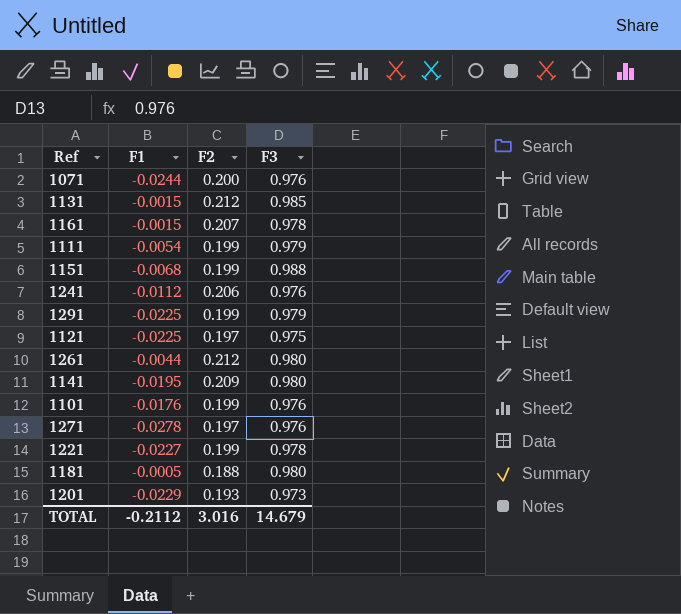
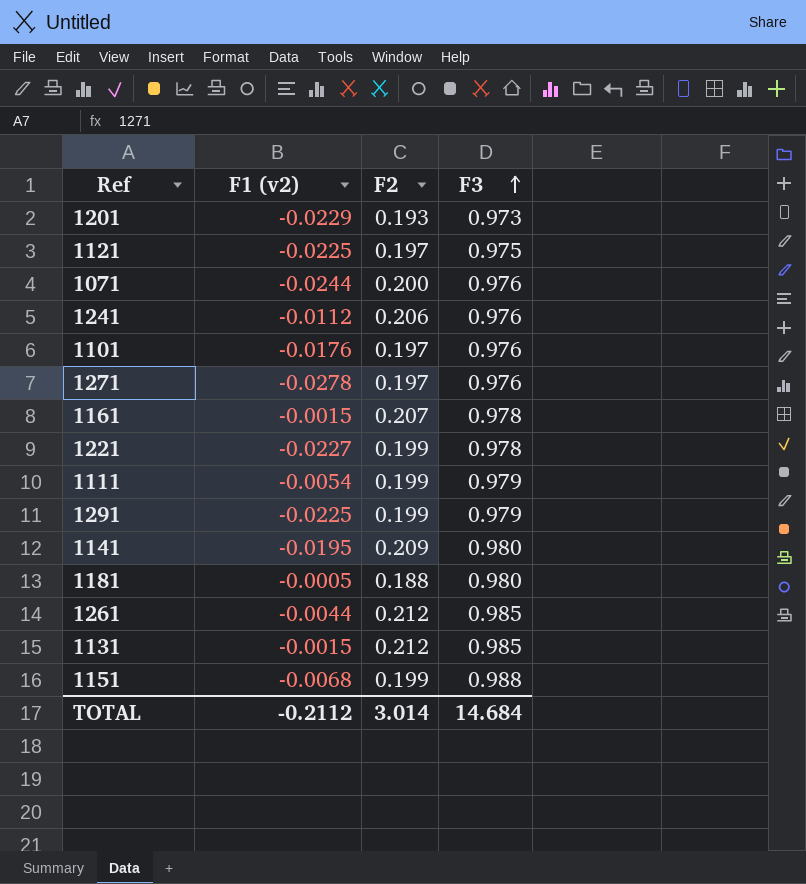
row order: none -> F3 ascending
column name: F1 -> F1 (v2)
1101 | F2: 0.199 -> 0.197
1261 | F3: 0.980 -> 0.985
TOTAL | F2: 3.016 -> 3.014
TOTAL | F3: 14.679 -> 14.684

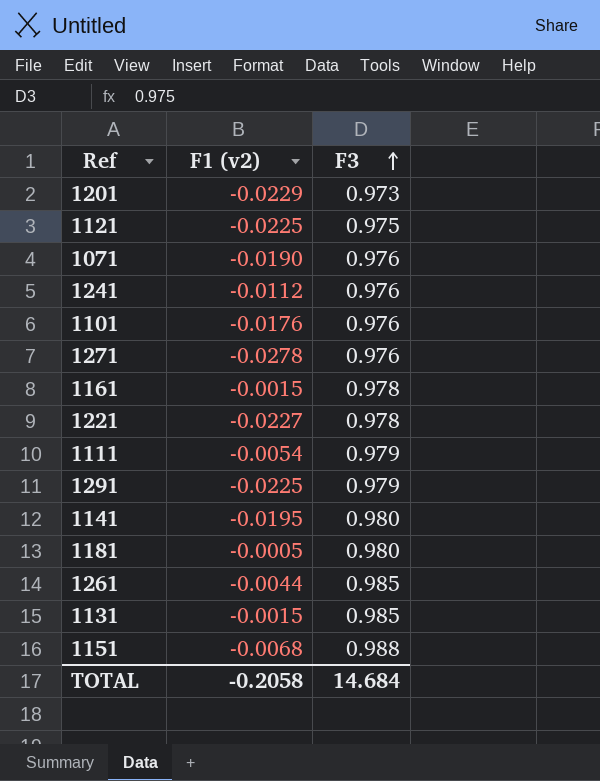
column F2 | position: 3 -> none
1071 | F1 (v2): -0.0244 -> -0.0190
TOTAL | F1 (v2): -0.2112 -> -0.2058

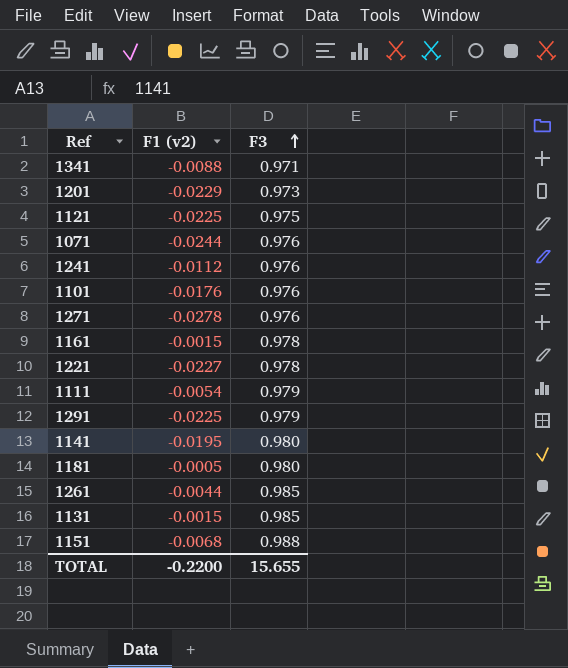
row 1341: none -> -0.0088 | 0.971
1071 | F1 (v2): -0.0190 -> -0.0244
TOTAL | F1 (v2): -0.2058 -> -0.2200
TOTAL | F3: 14.684 -> 15.655

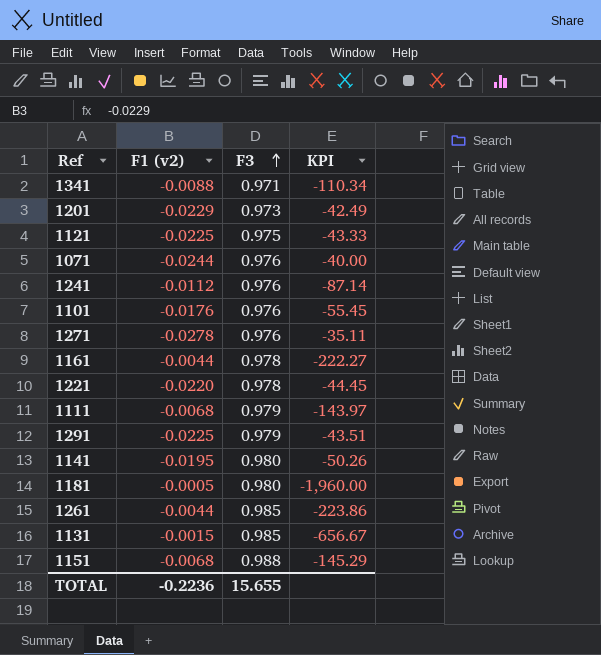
column KPI | formula: none -> [F3] / [F1 (v2)]
1161 | F1 (v2): -0.0015 -> -0.0044
1221 | F1 (v2): -0.0227 -> -0.0220
1111 | F1 (v2): -0.0054 -> -0.0068
TOTAL | F1 (v2): -0.2200 -> -0.2236

